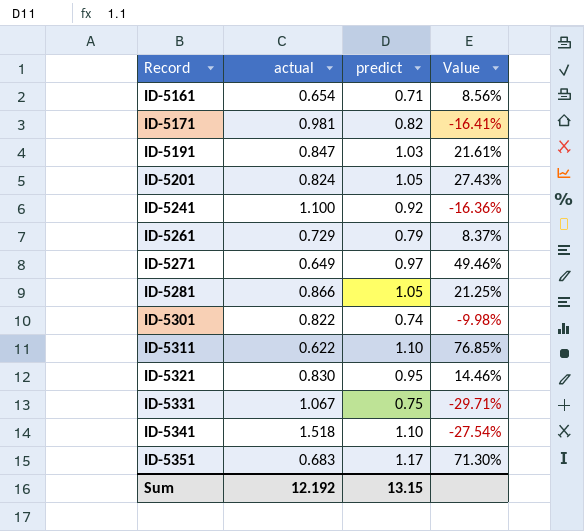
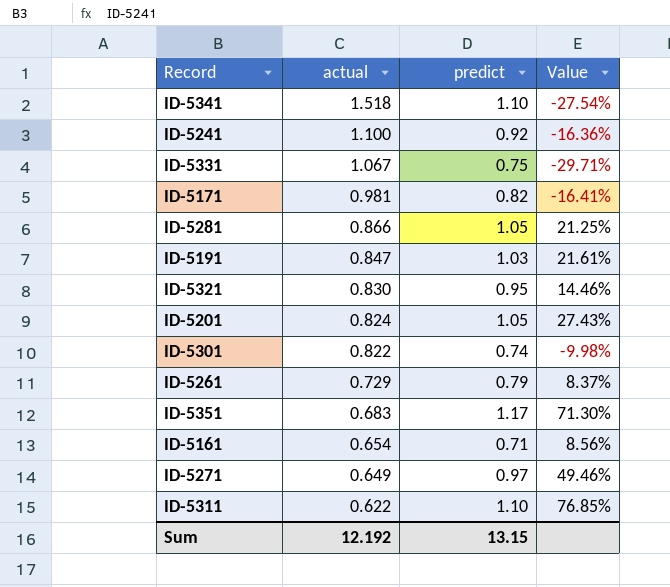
row order: Record ascending -> actual descending

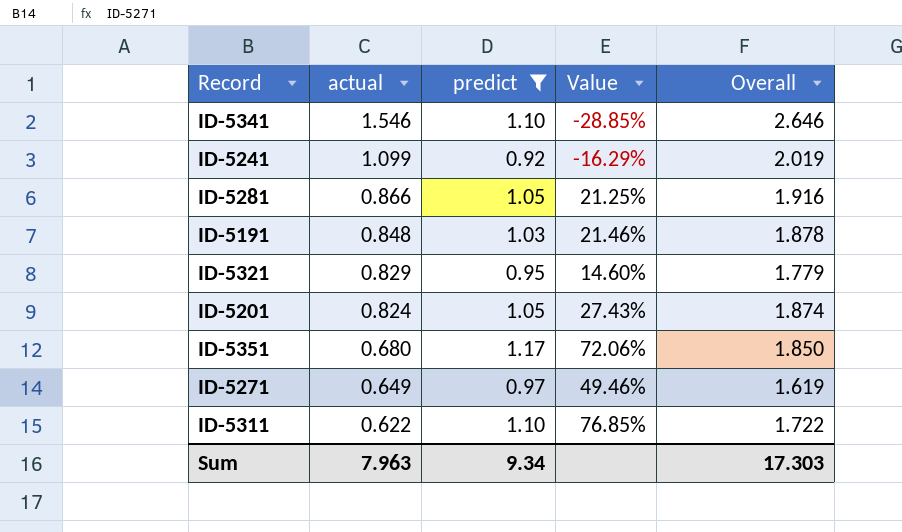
filter: none -> predict >= 0.92
column Overall | formula: none -> [actual] + [predict]
ID-5341 | actual: 1.518 -> 1.546
ID-5341 | Value: -27.54% -> -28.85%
ID-5241 | actual: 1.100 -> 1.099
ID-5241 | Value: -16.36% -> -16.29%
ID-5191 | actual: 0.847 -> 0.848
ID-5191 | Value: 21.61% -> 21.46%
ID-5321 | actual: 0.830 -> 0.829
ID-5321 | Value: 14.46% -> 14.60%
ID-5351 | actual: 0.683 -> 0.680
ID-5351 | Value: 71.30% -> 72.06%
Sum | actual: 12.192 -> 7.963
Sum | predict: 13.15 -> 9.34

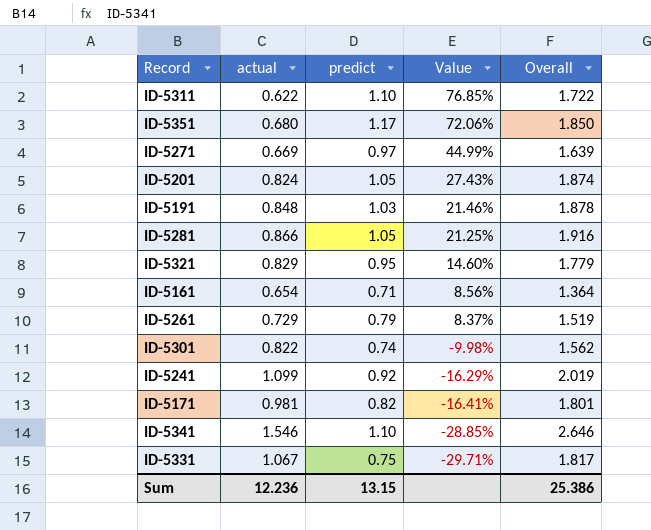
filter: predict >= 0.92 -> none
row order: actual descending -> Value descending
ID-5271 | actual: 0.649 -> 0.669
ID-5271 | Value: 49.46% -> 44.99%
ID-5271 | Overall: 1.619 -> 1.639
Sum | actual: 7.963 -> 12.236
Sum | predict: 9.34 -> 13.15
Sum | Overall: 17.303 -> 25.386

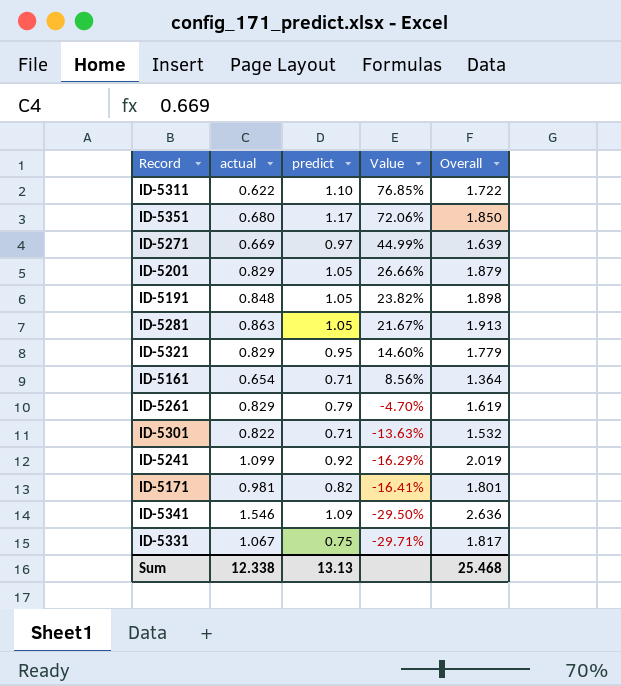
ID-5201 | actual: 0.824 -> 0.829
ID-5201 | Value: 27.43% -> 26.66%
ID-5201 | Overall: 1.874 -> 1.879
ID-5191 | predict: 1.03 -> 1.05
ID-5191 | Value: 21.46% -> 23.82%
ID-5191 | Overall: 1.878 -> 1.898
ID-5281 | actual: 0.866 -> 0.863
ID-5281 | Value: 21.25% -> 21.67%
ID-5281 | Overall: 1.916 -> 1.913
ID-5261 | actual: 0.729 -> 0.829
ID-5261 | Value: 8.37% -> -4.70%
ID-5261 | Overall: 1.519 -> 1.619
ID-5301 | predict: 0.74 -> 0.71
ID-5301 | Value: -9.98% -> -13.63%
ID-5301 | Overall: 1.562 -> 1.532
ID-5341 | predict: 1.10 -> 1.09
ID-5341 | Value: -28.85% -> -29.50%
ID-5341 | Overall: 2.646 -> 2.636
Sum | actual: 12.236 -> 12.338
Sum | predict: 13.15 -> 13.13
Sum | Overall: 25.386 -> 25.468

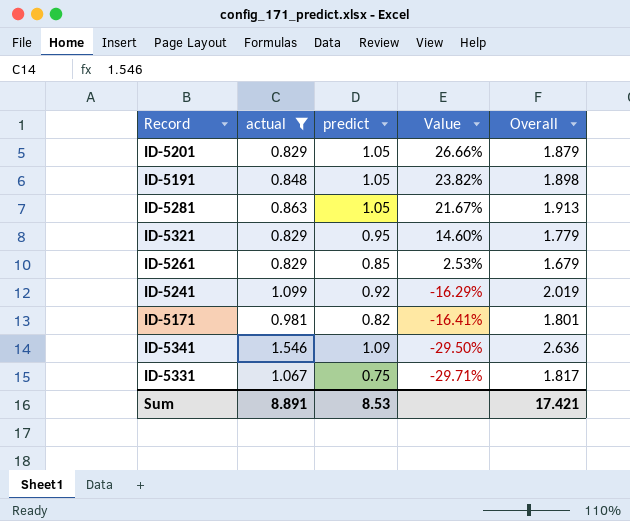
filter: none -> actual >= 0.829
ID-5261 | predict: 0.79 -> 0.85
ID-5261 | Value: -4.70% -> 2.53%
ID-5261 | Overall: 1.619 -> 1.679
Sum | actual: 12.338 -> 8.891
Sum | predict: 13.13 -> 8.53
Sum | Overall: 25.468 -> 17.421

